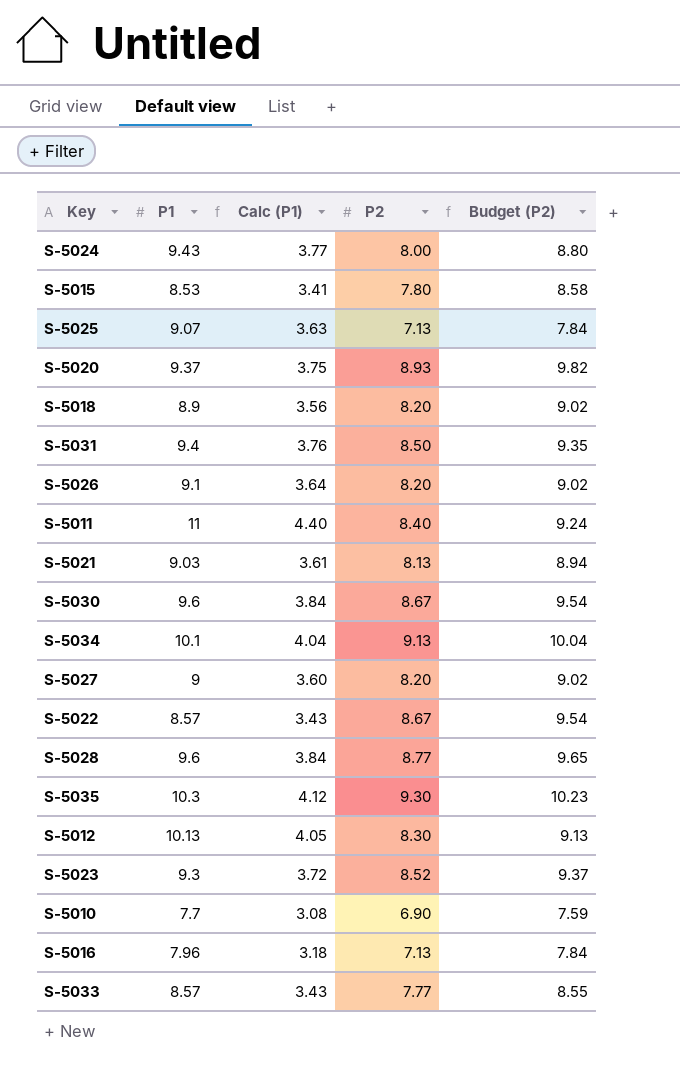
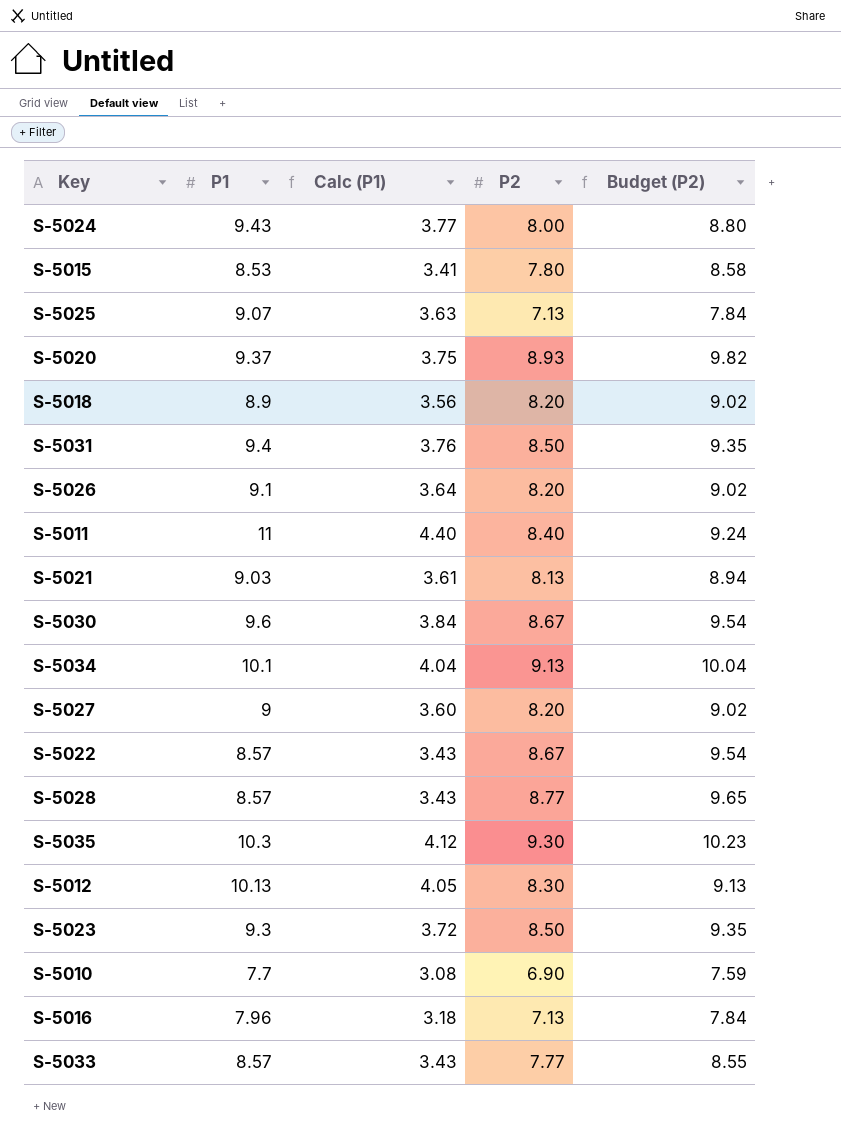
S-5028 | P1: 9.6 -> 8.57
S-5028 | Calc (P1): 3.84 -> 3.43
S-5023 | P2: 8.52 -> 8.50
S-5023 | Budget (P2): 9.37 -> 9.35

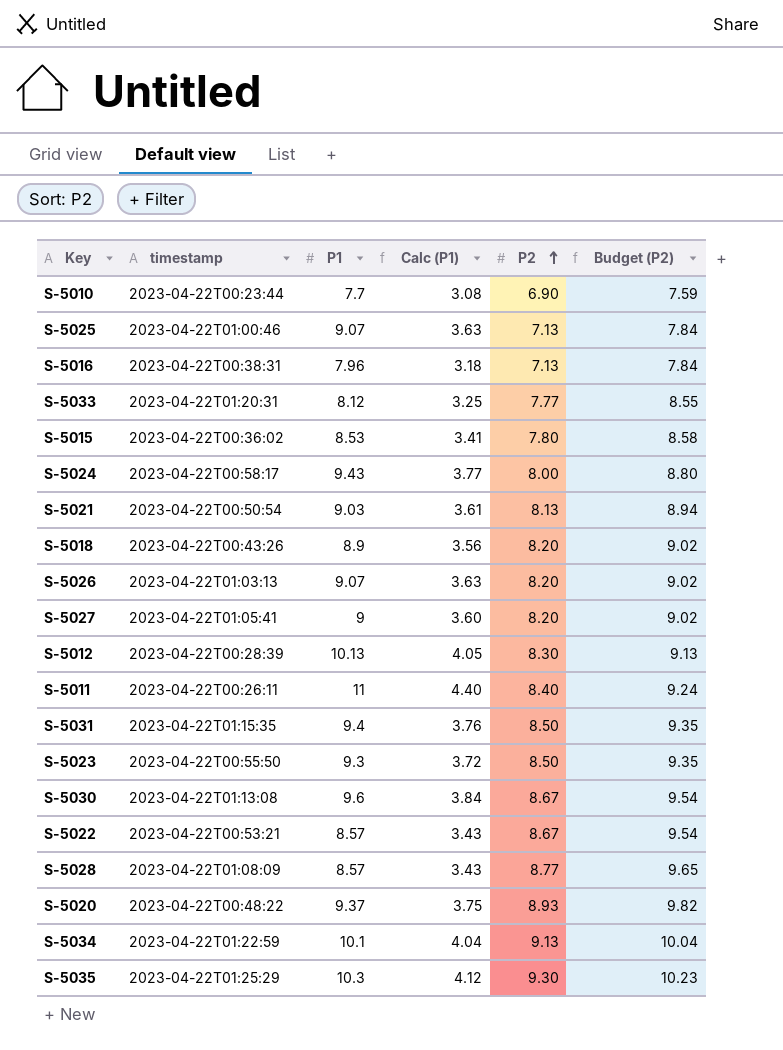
row order: none -> P2 ascending
column timestamp | position: none -> 2
S-5033 | P1: 8.57 -> 8.12
S-5033 | Calc (P1): 3.43 -> 3.25
S-5026 | P1: 9.1 -> 9.07
S-5026 | Calc (P1): 3.64 -> 3.63

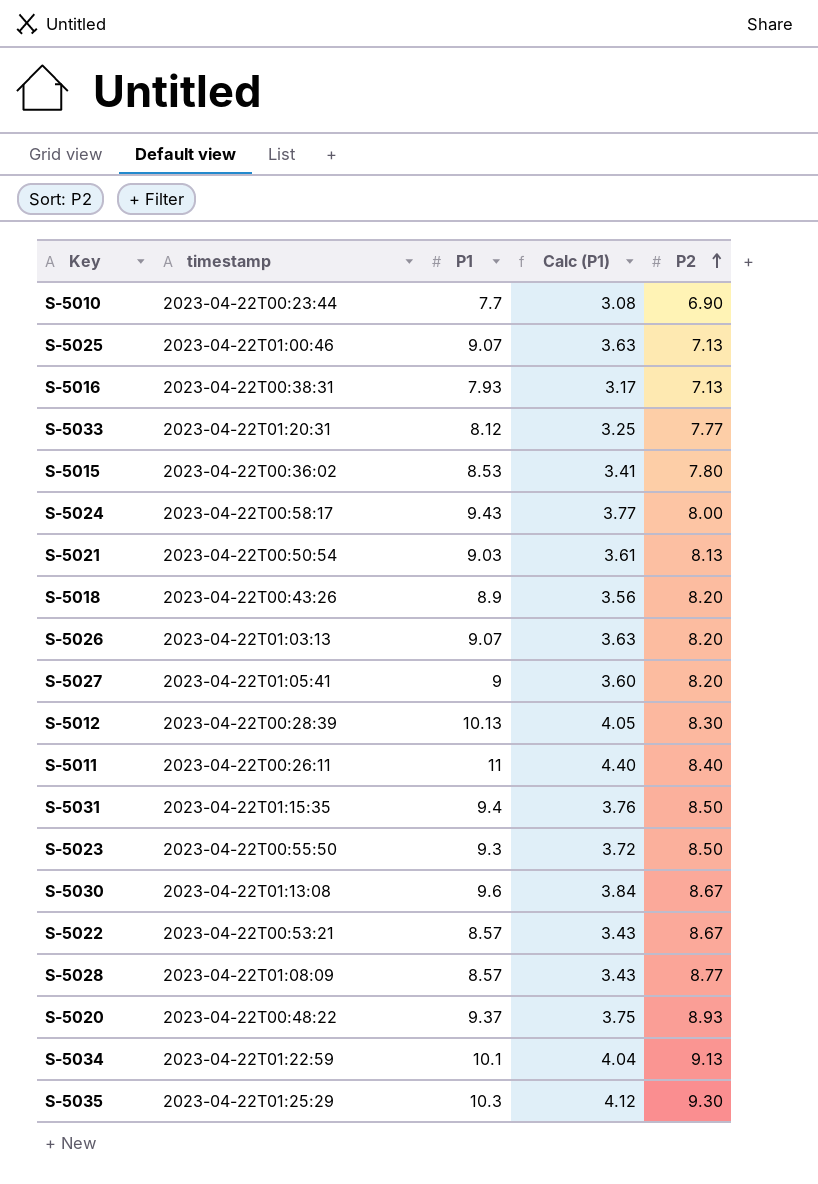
column Budget (P2) | formula: [P2] * 1.1 -> none
S-5016 | P1: 7.96 -> 7.93
S-5016 | Calc (P1): 3.18 -> 3.17

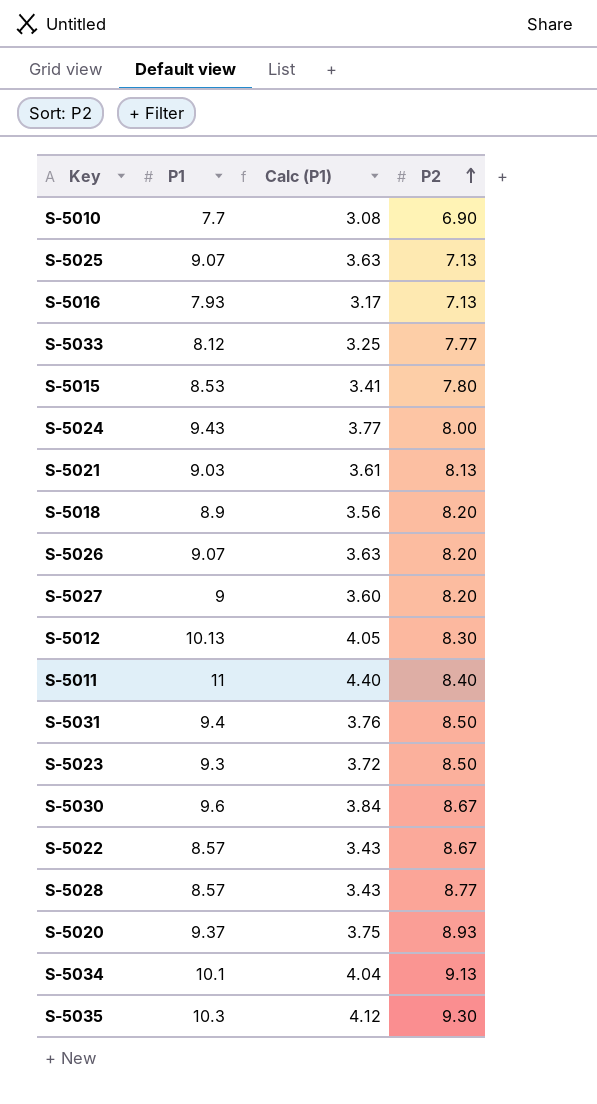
column timestamp | position: 2 -> none

